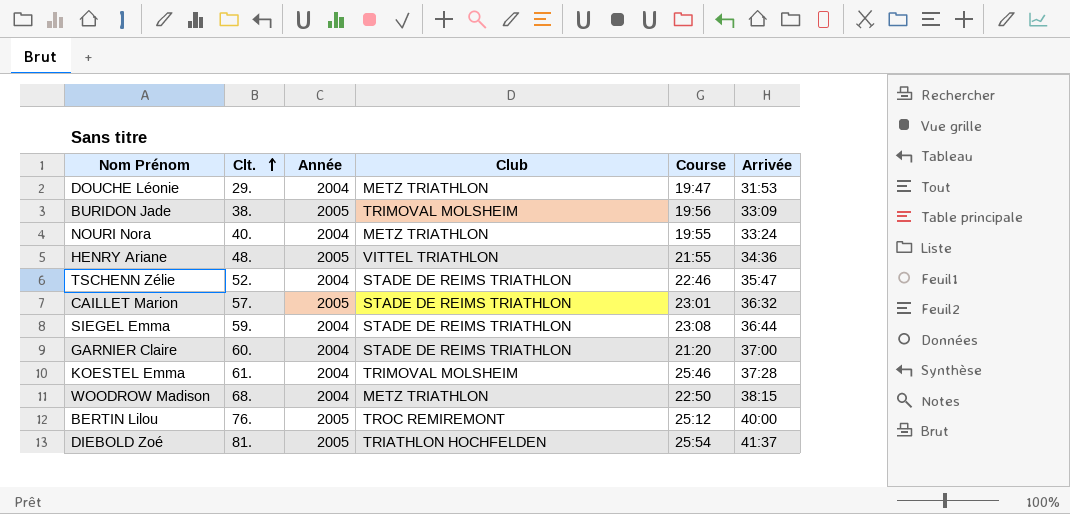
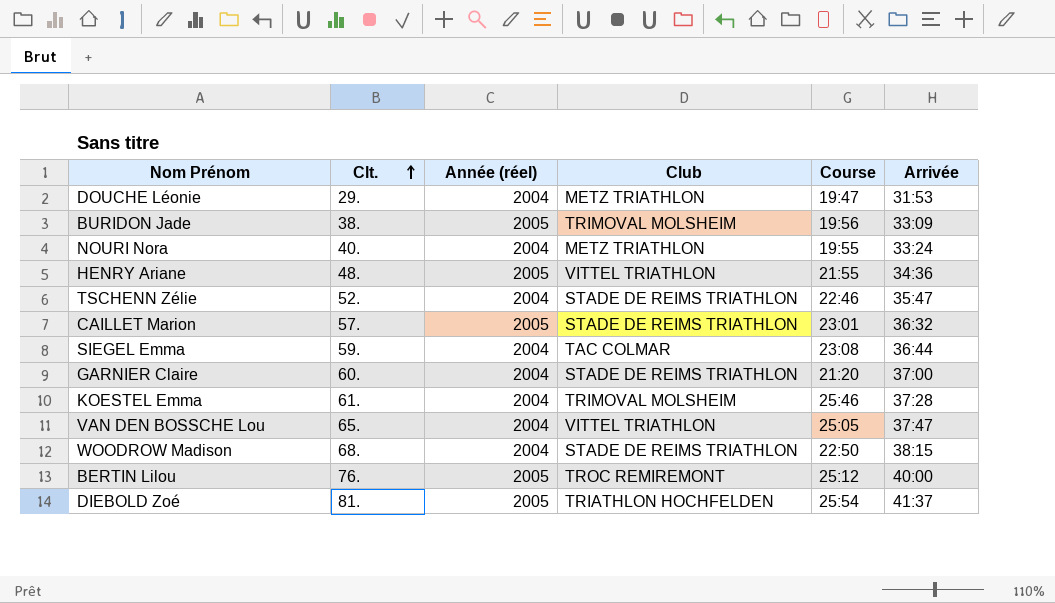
column name: Année -> Année (réel)
SIEGEL Emma | Club: STADE DE REIMS TRIATHLON -> TAC COLMAR
row VAN DEN BOSSCHE Lou: none -> 65. | 2004 | VITTEL TRIATHLON | 25:05 | 37:47
WOODROW Madison | Club: METZ TRIATHLON -> STADE DE REIMS TRIATHLON

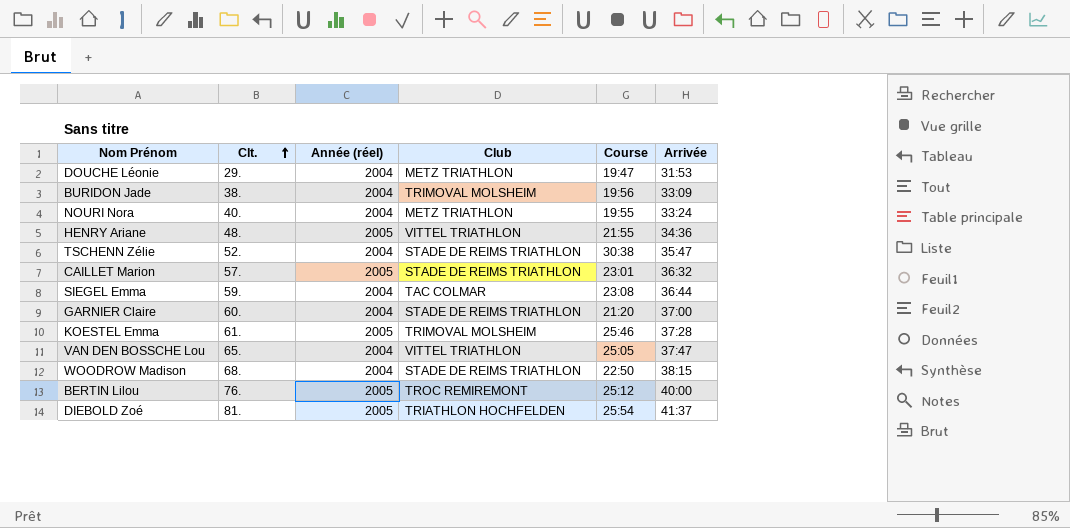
BURIDON Jade | Année (réel): 2005 -> 2004
TSCHENN Zélie | Course: 22:46 -> 30:38
KOESTEL Emma | Année (réel): 2004 -> 2005

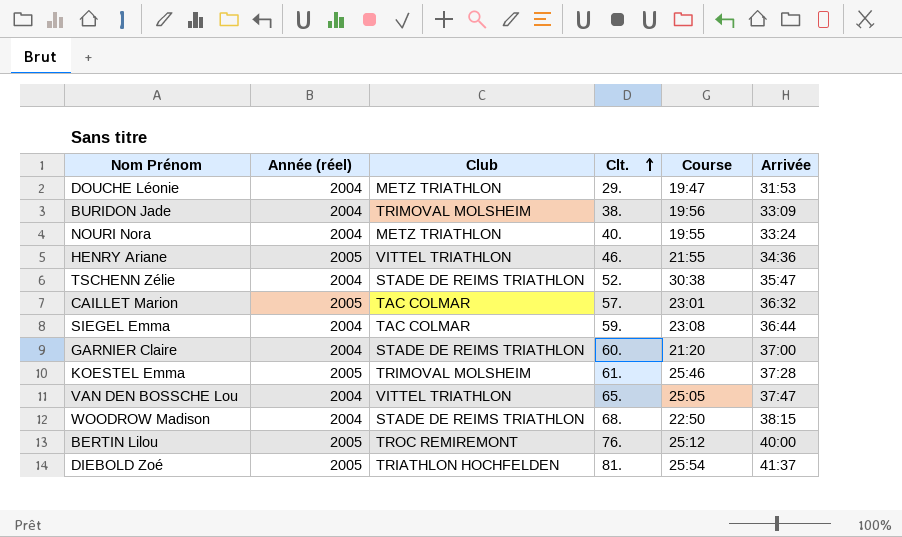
column Clt. | position: 2 -> 4
HENRY Ariane | Clt.: 48. -> 46.
CAILLET Marion | Club: STADE DE REIMS TRIATHLON -> TAC COLMAR

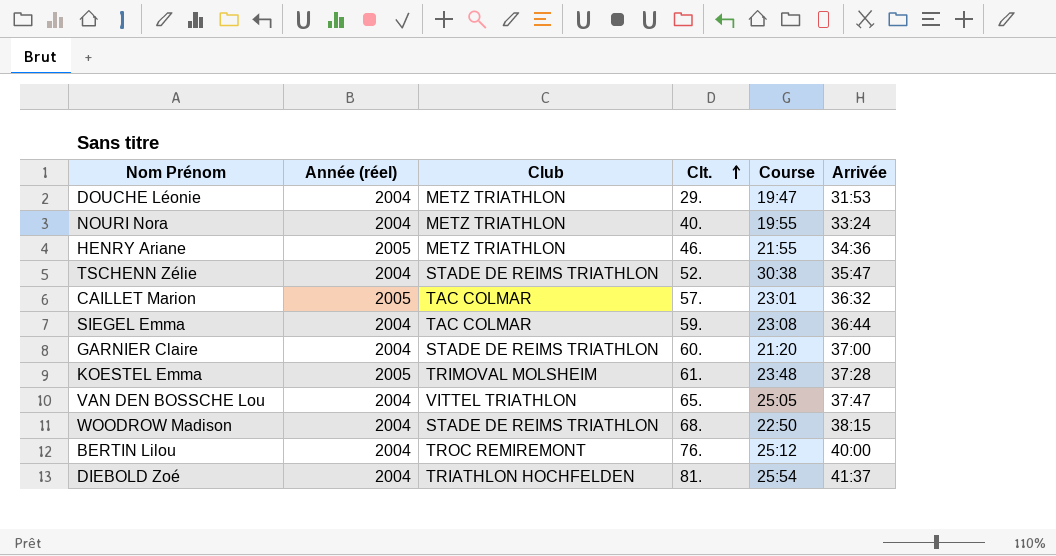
row BURIDON Jade: 2004 | TRIMOVAL MOLSHEIM | 38. | 19:56 | 33:09 -> none
HENRY Ariane | Club: VITTEL TRIATHLON -> METZ TRIATHLON
KOESTEL Emma | Course: 25:46 -> 23:48
BERTIN Lilou | Année (réel): 2005 -> 2004
DIEBOLD Zoé | Année (réel): 2005 -> 2004

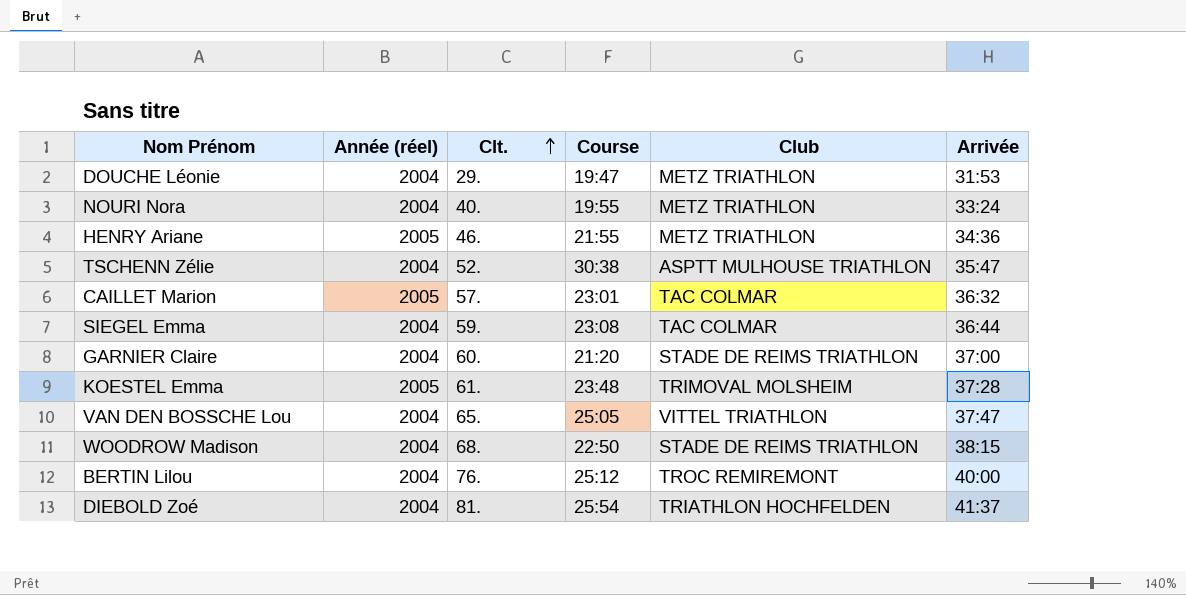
column Club | position: 3 -> 5
TSCHENN Zélie | Club: STADE DE REIMS TRIATHLON -> ASPTT MULHOUSE TRIATHLON

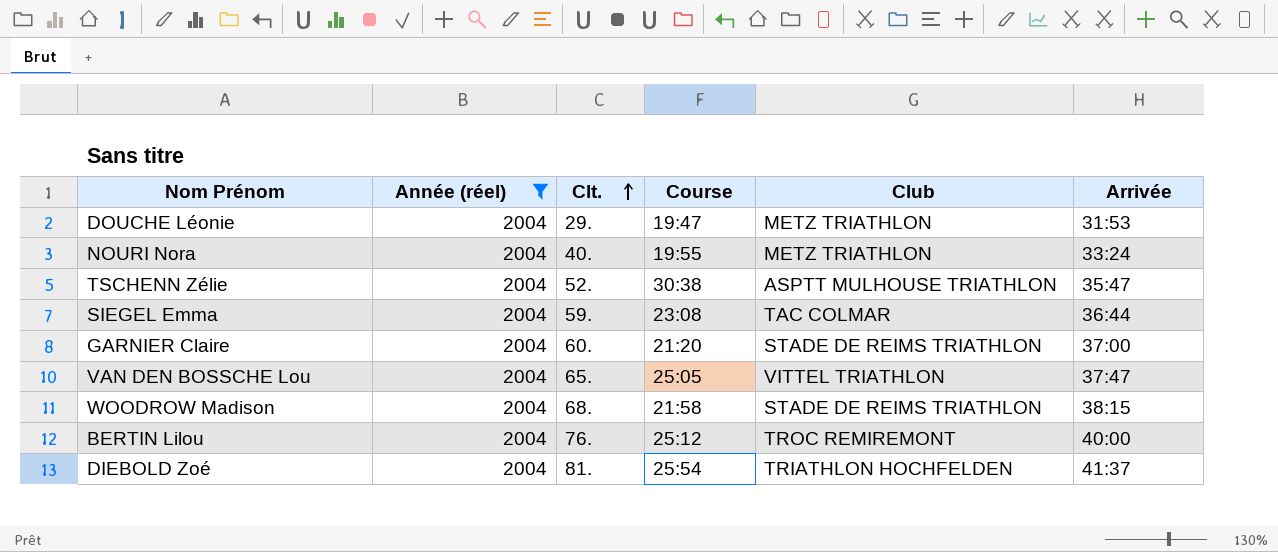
filter: none -> Année (réel) = 2004
WOODROW Madison | Course: 22:50 -> 21:58

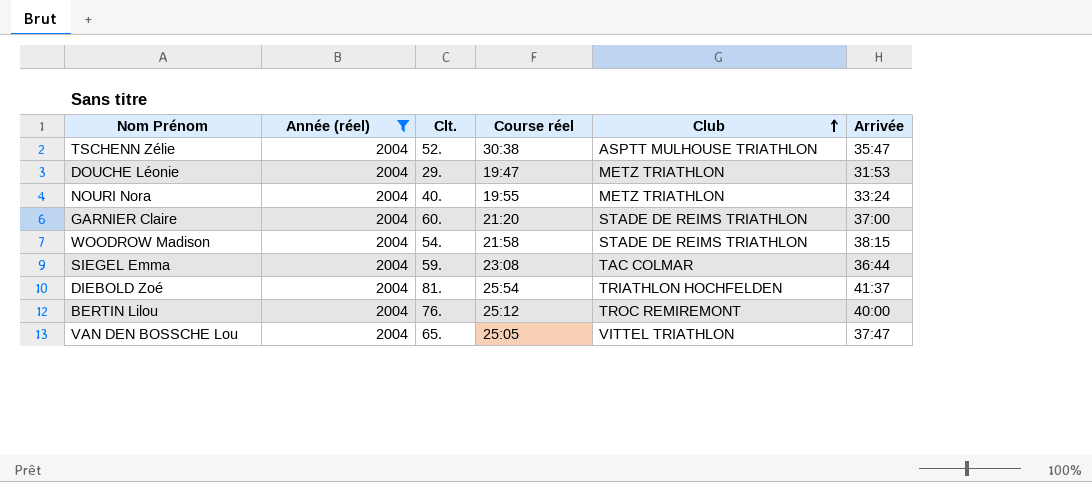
row order: Clt. ascending -> Club ascending
column name: Course -> Course réel
WOODROW Madison | Clt.: 68. -> 54.

